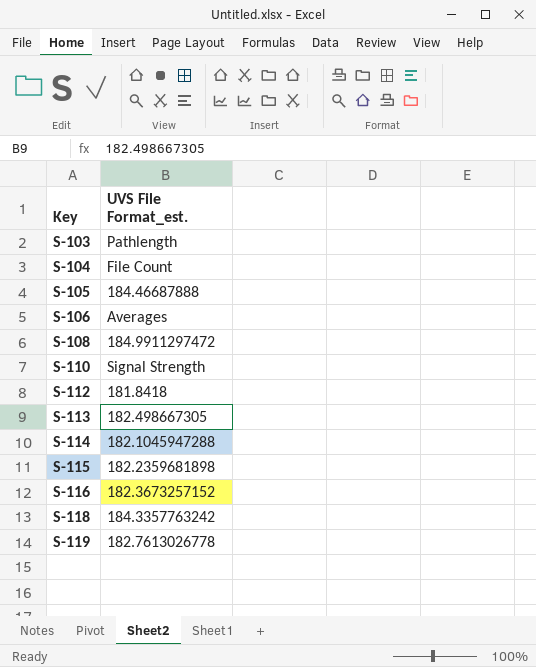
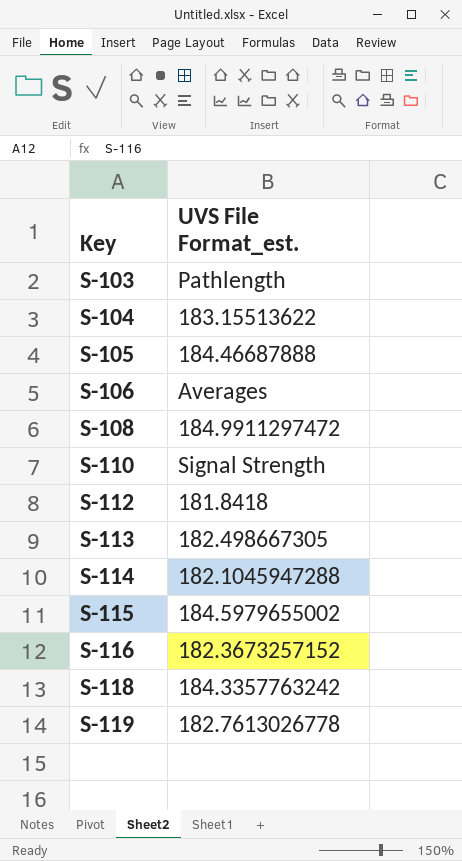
S-104 | UVS File Format_est.: File Count -> 183.15513622
S-115 | UVS File Format_est.: 182.2359681898 -> 184.5979655002

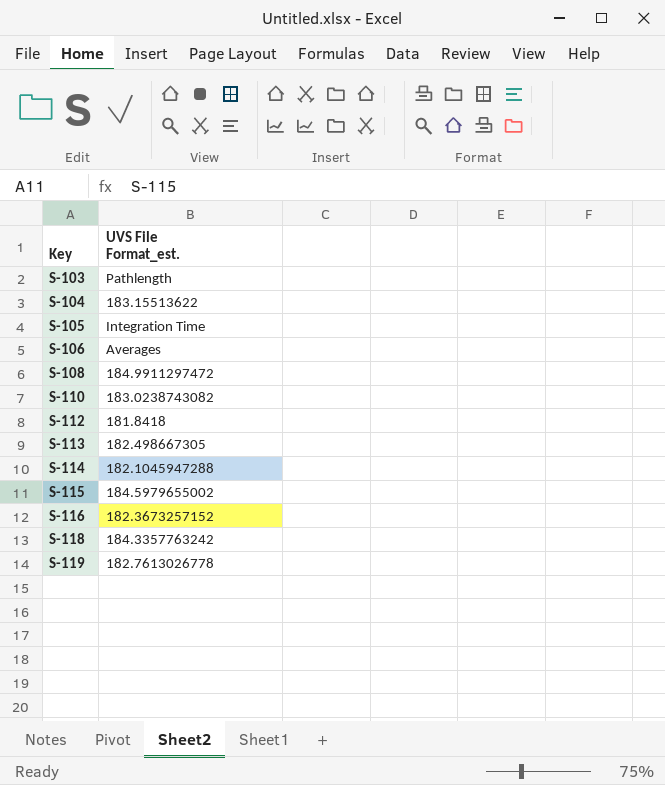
S-105 | UVS File Format_est.: 184.46687888 -> Integration Time
S-110 | UVS File Format_est.: Signal Strength -> 183.0238743082

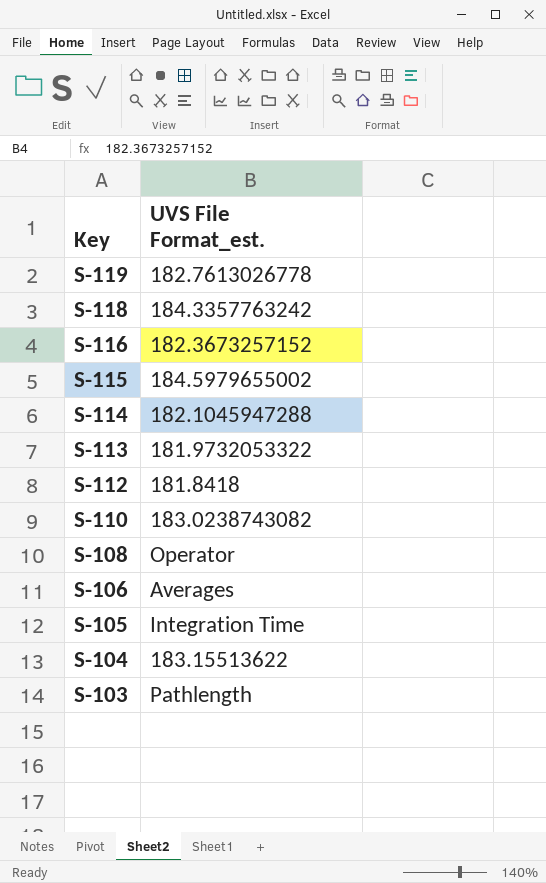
row order: Key ascending -> Key descending
S-113 | UVS File Format_est.: 182.498667305 -> 181.9732053322
S-108 | UVS File Format_est.: 184.9911297472 -> Operator

